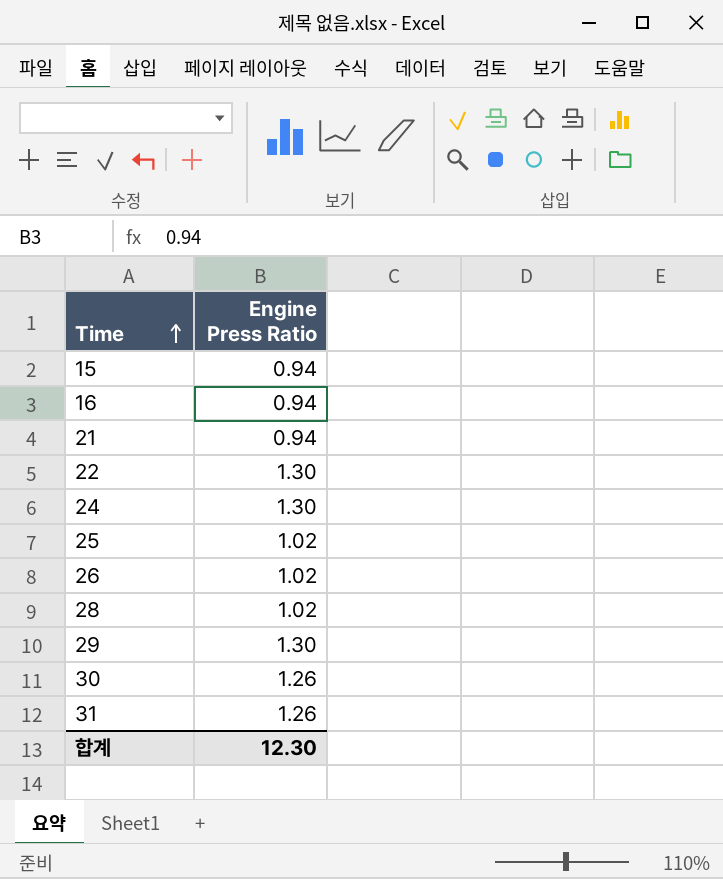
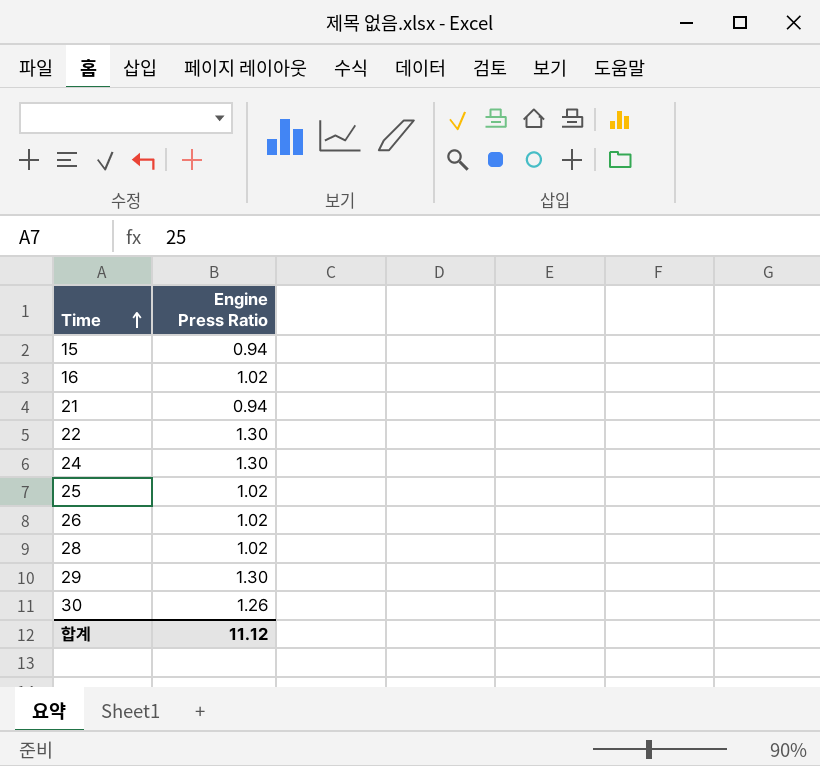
row 31: 1.26 -> none
16 | Engine Press Ratio: 0.94 -> 1.02
합계 | Engine Press Ratio: 12.30 -> 11.12

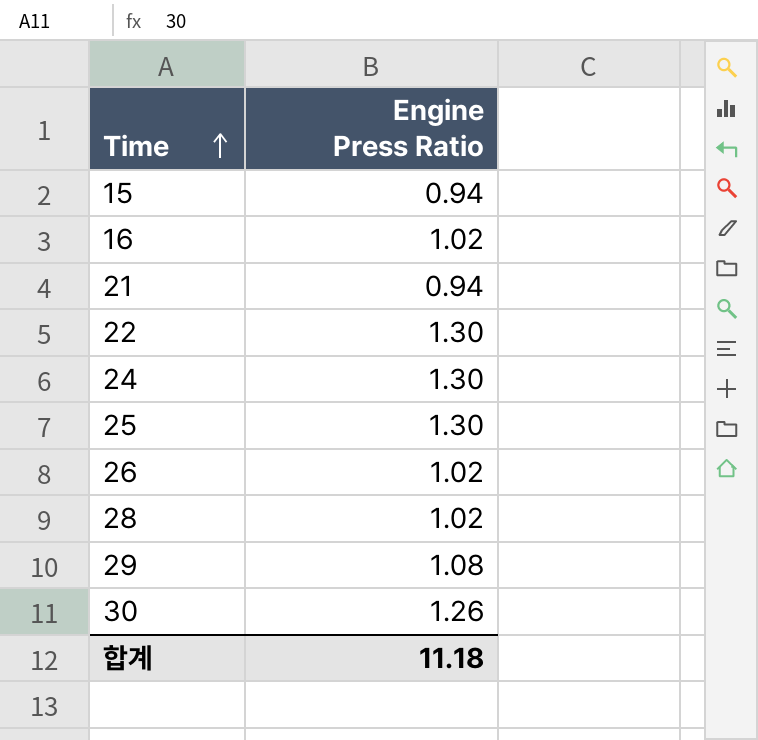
25 | Engine Press Ratio: 1.02 -> 1.30
29 | Engine Press Ratio: 1.30 -> 1.08
합계 | Engine Press Ratio: 11.12 -> 11.18

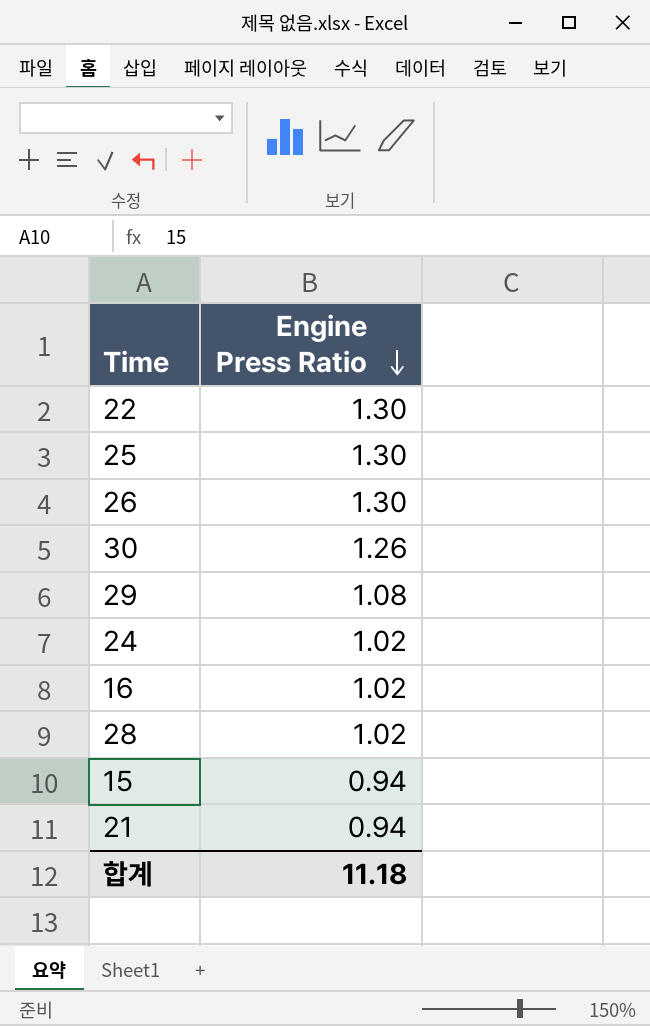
row order: Time ascending -> Engine Press Ratio descending
26 | Engine Press Ratio: 1.02 -> 1.30
24 | Engine Press Ratio: 1.30 -> 1.02

